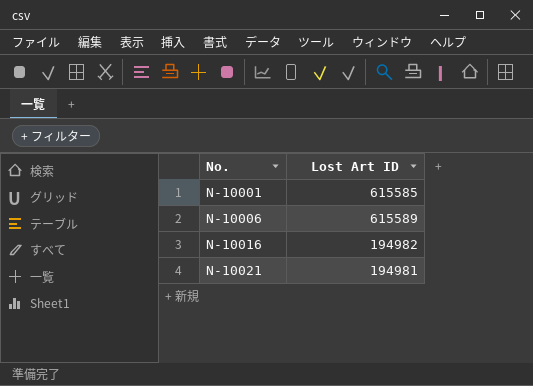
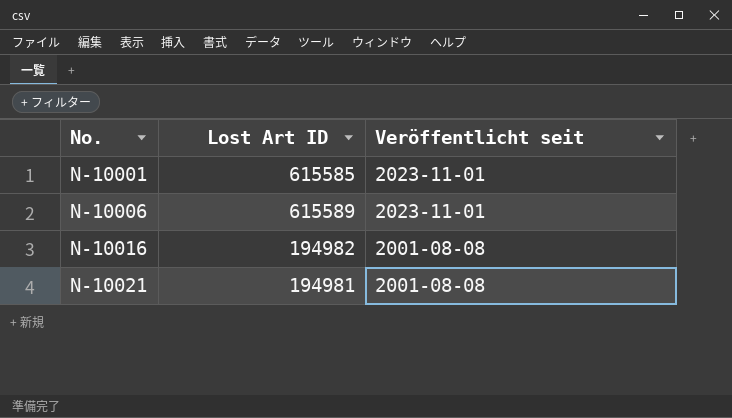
column Veröffentlicht seit | position: none -> 3

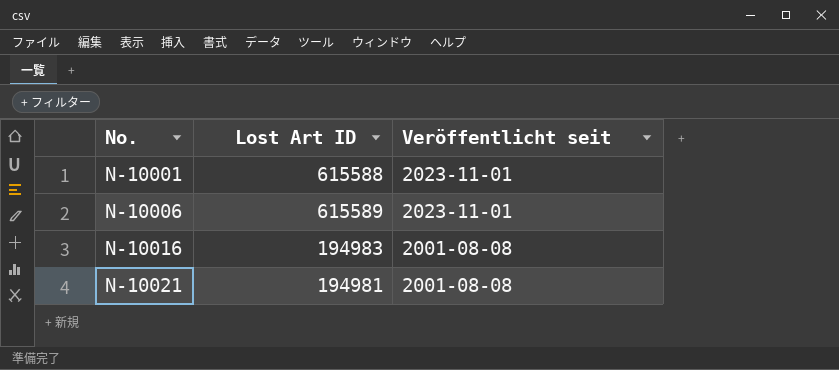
N-10001 | Lost Art ID: 615585 -> 615588
N-10016 | Lost Art ID: 194982 -> 194983

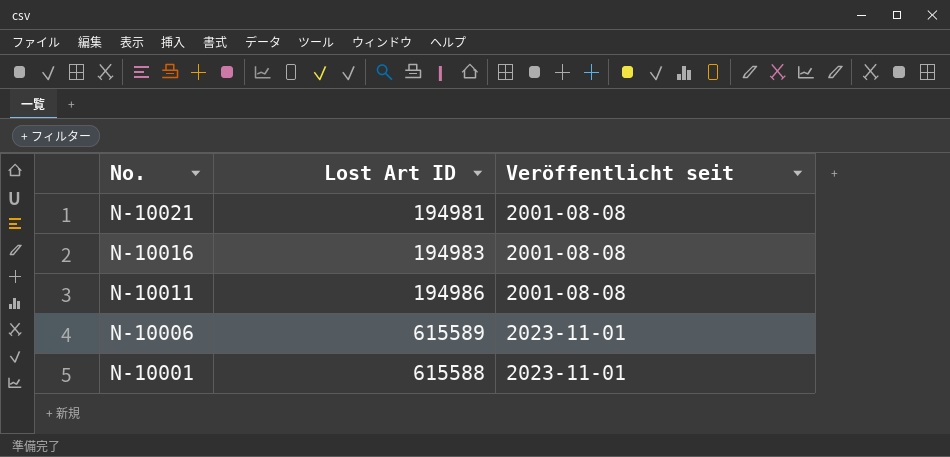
row order: No. ascending -> No. descending
row N-10011: none -> 194986 | 2001-08-08

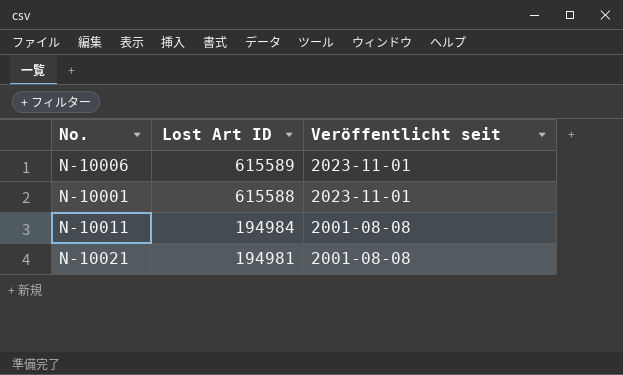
row order: No. descending -> Lost Art ID descending
row N-10016: 194983 | 2001-08-08 -> none
N-10011 | Lost Art ID: 194986 -> 194984

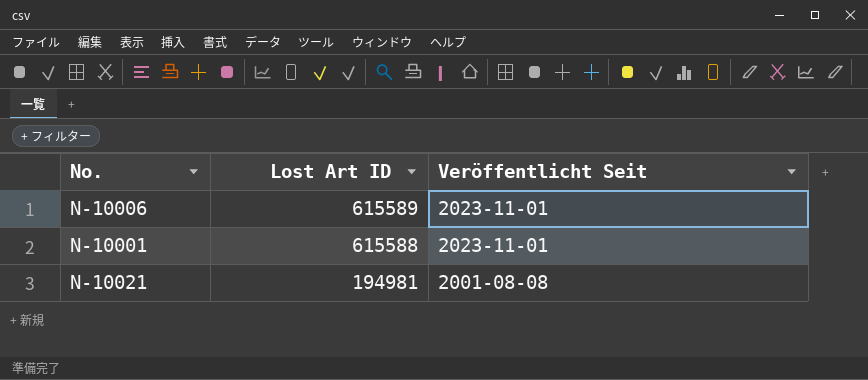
column name: Veröffentlicht seit -> Veröffentlicht Seit
row N-10011: 194984 | 2001-08-08 -> none

